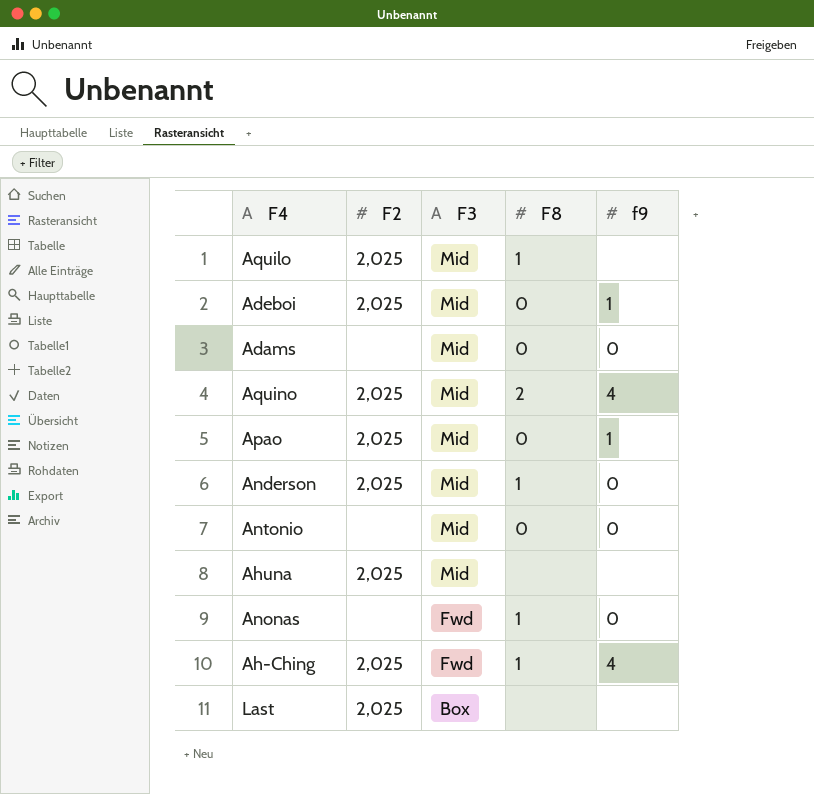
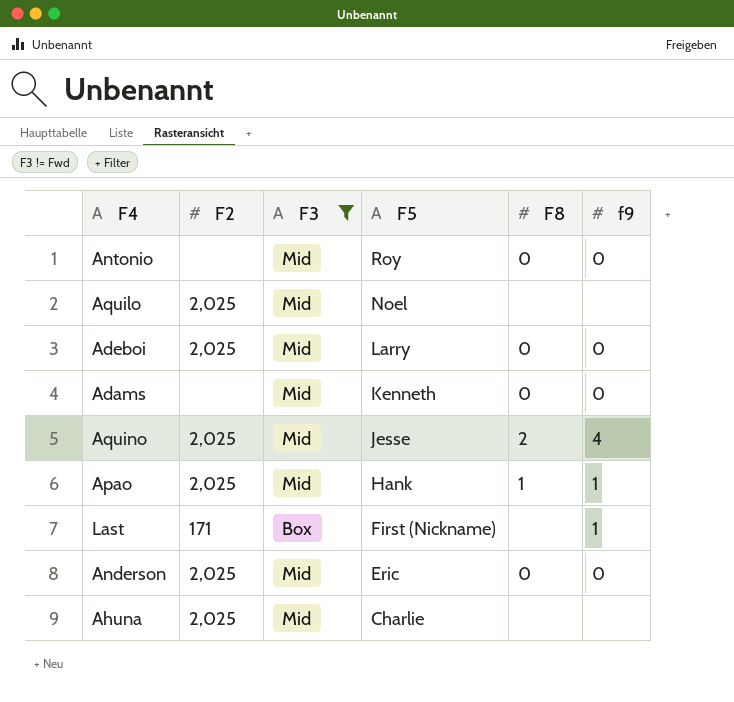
filter: none -> F3 != Fwd
row order: F3 descending -> F5 descending
column F5 | position: none -> 4
Aquilo | F8: 1 -> none
Adeboi | f9: 1 -> 0
Apao | F8: 0 -> 1
Last | F2: 2,025 -> 171
Last | f9: none -> 1
Anderson | F8: 1 -> 0

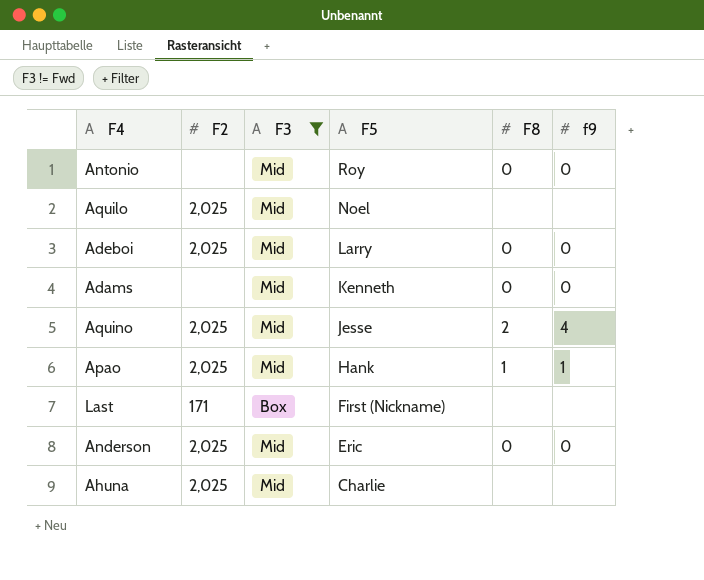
Last | f9: 1 -> none

